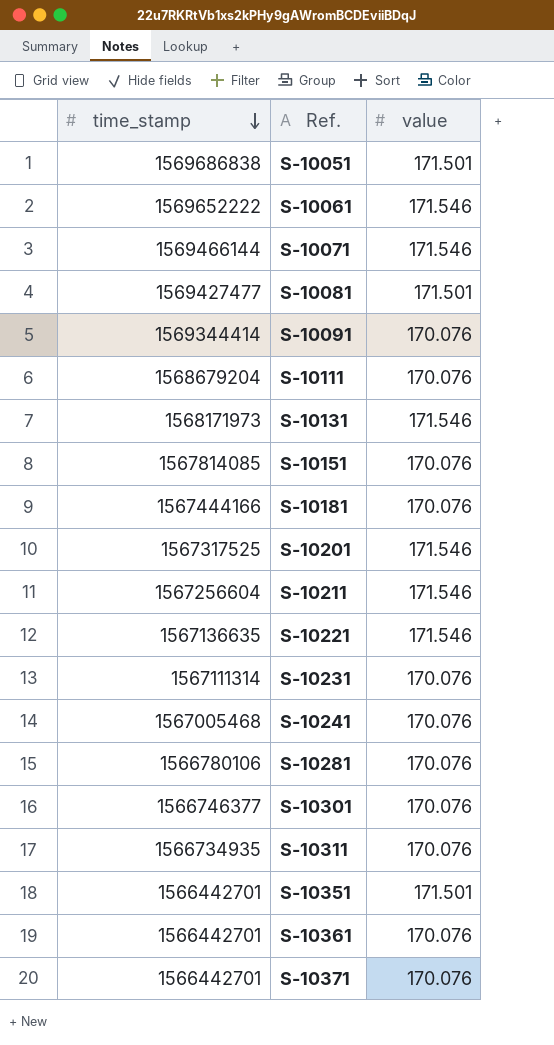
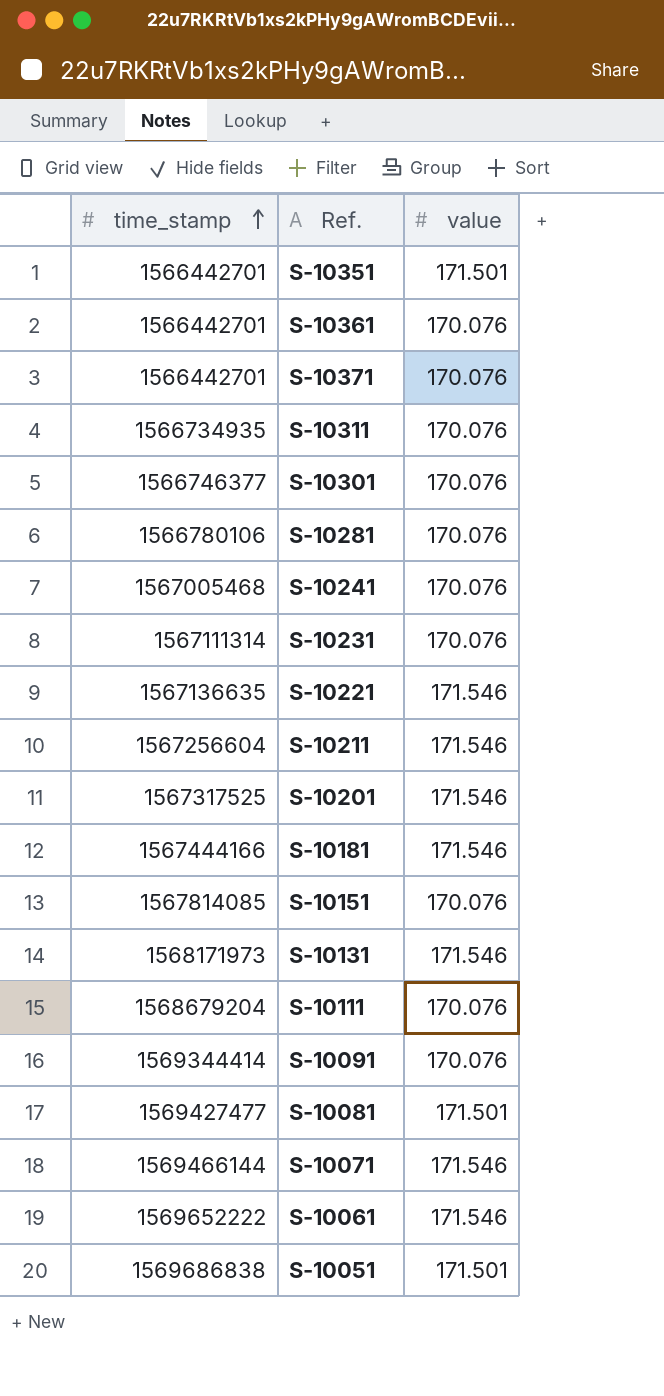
row order: time_stamp descending -> time_stamp ascending
S-10181 | value: 170.076 -> 171.546

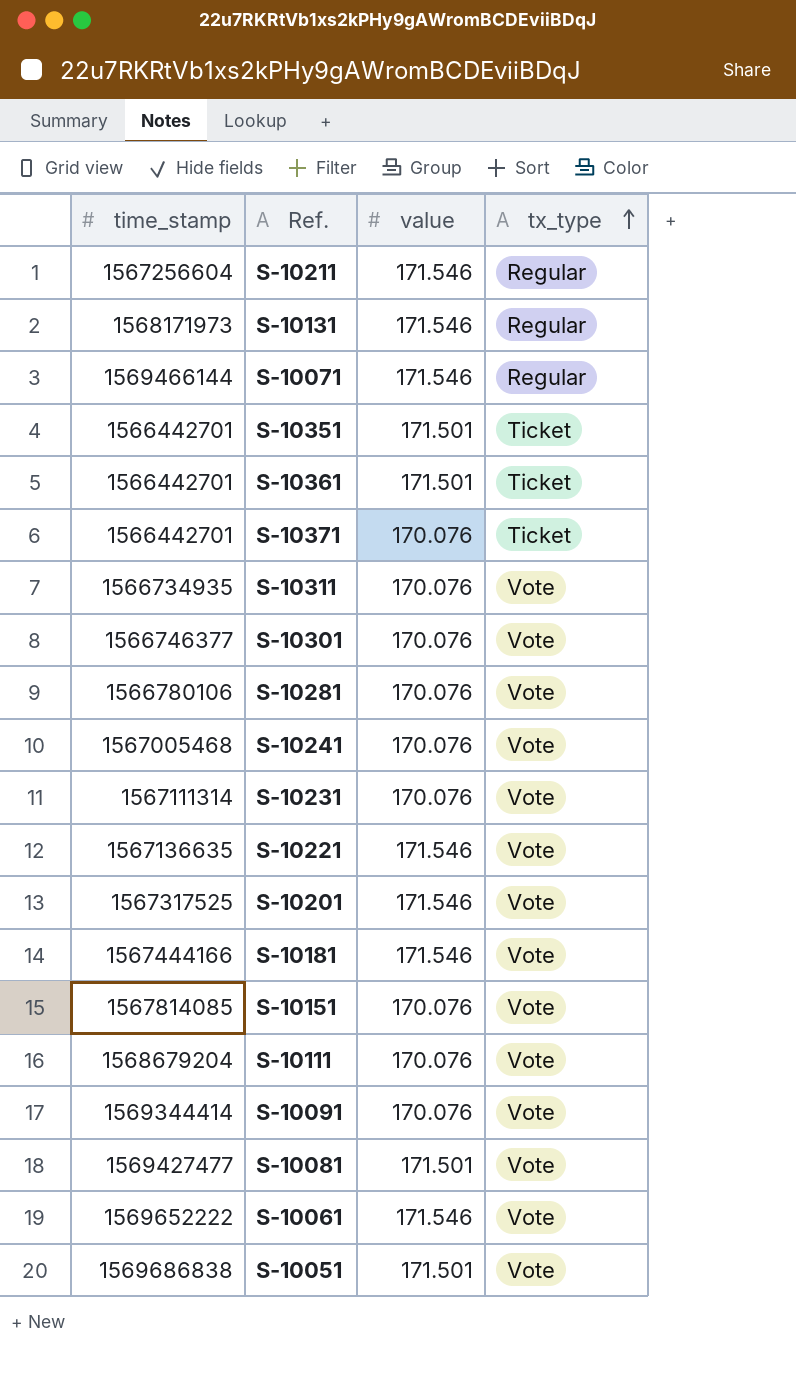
row order: time_stamp ascending -> tx_type ascending
column tx_type | position: none -> 4
S-10361 | value: 170.076 -> 171.501

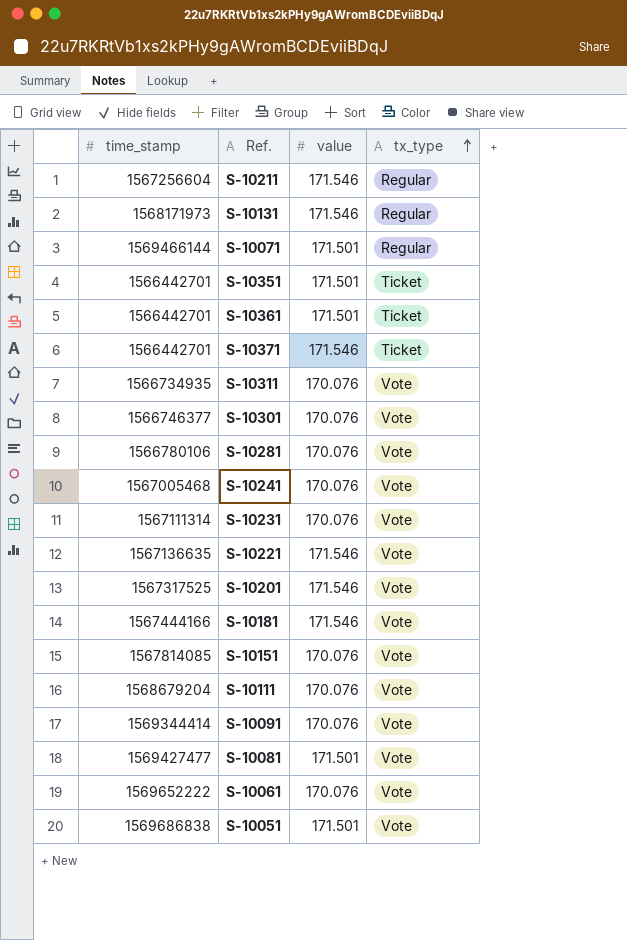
S-10071 | value: 171.546 -> 171.501
S-10371 | value: 170.076 -> 171.546
S-10061 | value: 171.546 -> 170.076

